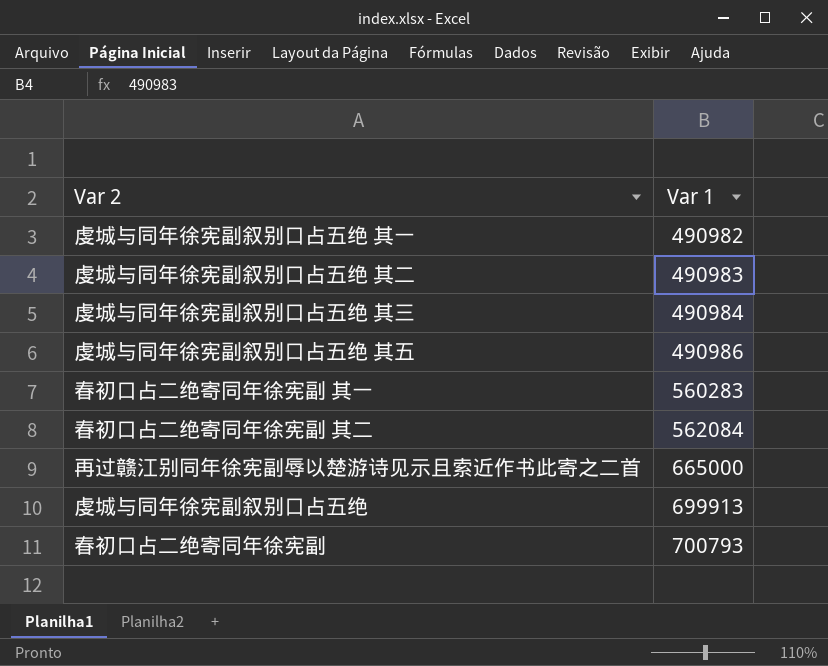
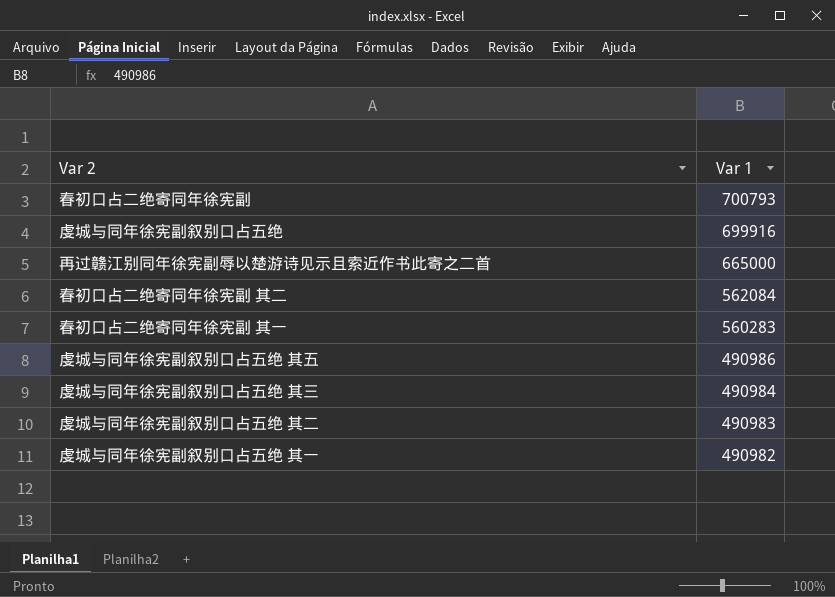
row order: Var 1 ascending -> Var 1 descending
虔城与同年徐宪副叙别口占五绝 | Var 1: 699913 -> 699916

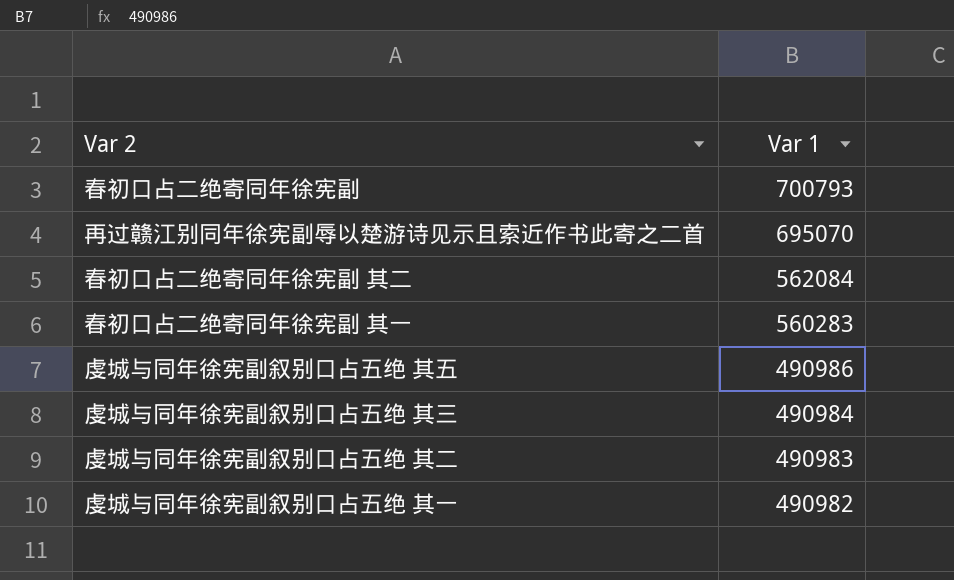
row 虔城与同年徐宪副叙别口占五绝: 699916 -> none
再过赣江别同年徐宪副辱以楚游诗见示且索近作书此寄之二首 | Var 1: 665000 -> 695070

